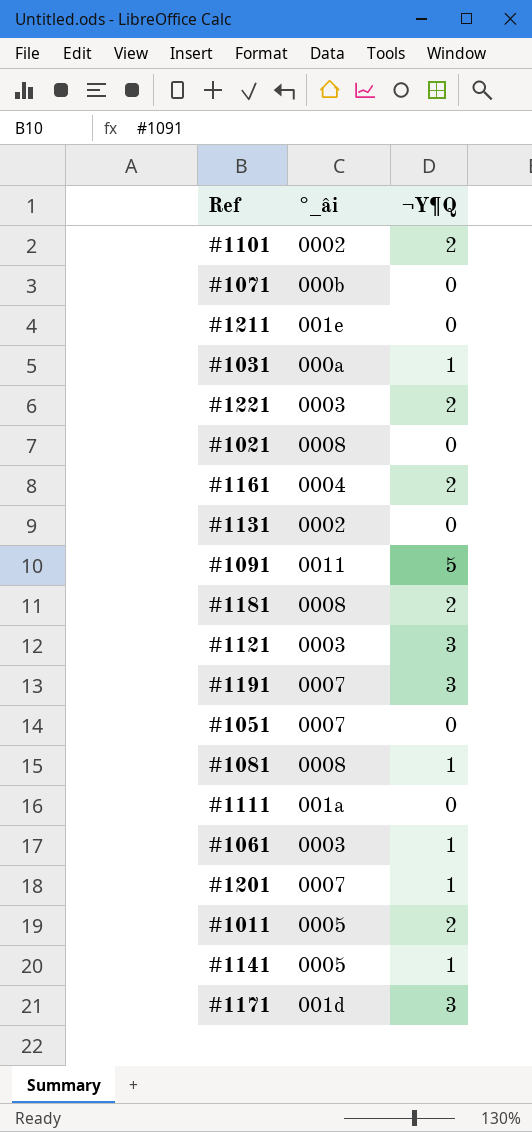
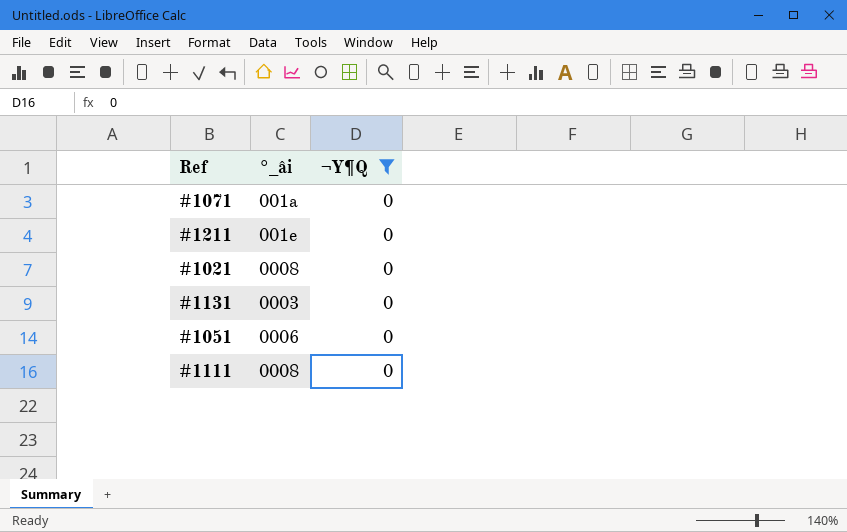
filter: none -> ¬Y¶Q = 0
#1071 | °_âi: 000b -> 001a
#1131 | °_âi: 0002 -> 0003
#1051 | °_âi: 0007 -> 0006
#1111 | °_âi: 001a -> 0008

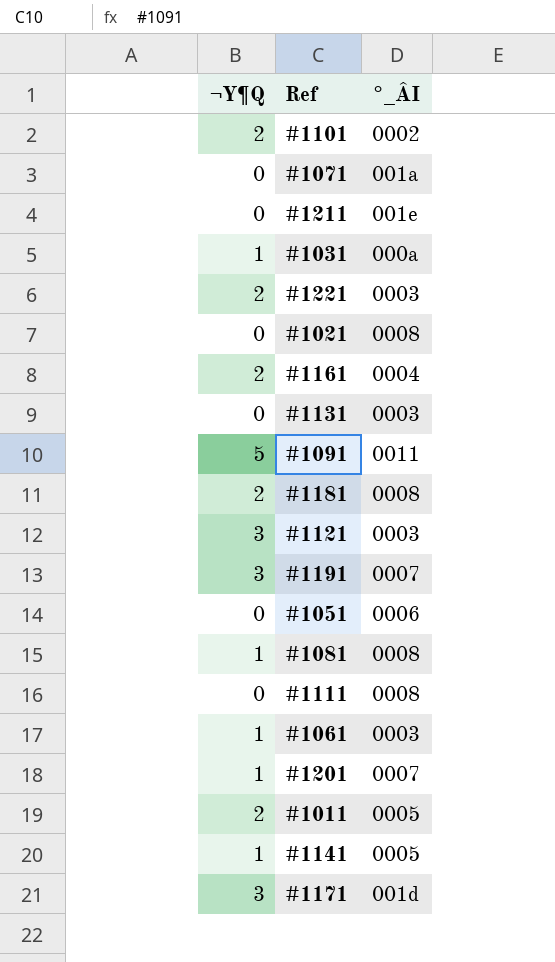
filter: ¬Y¶Q = 0 -> none
column ¬Y¶Q | position: 3 -> 1
column name: °_âi -> °_ÂI

